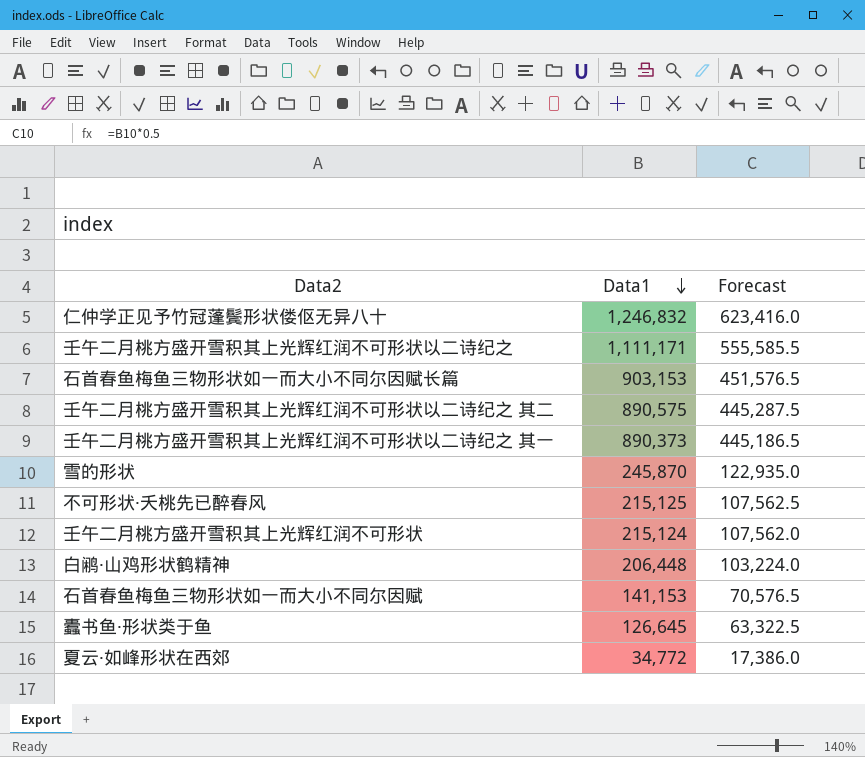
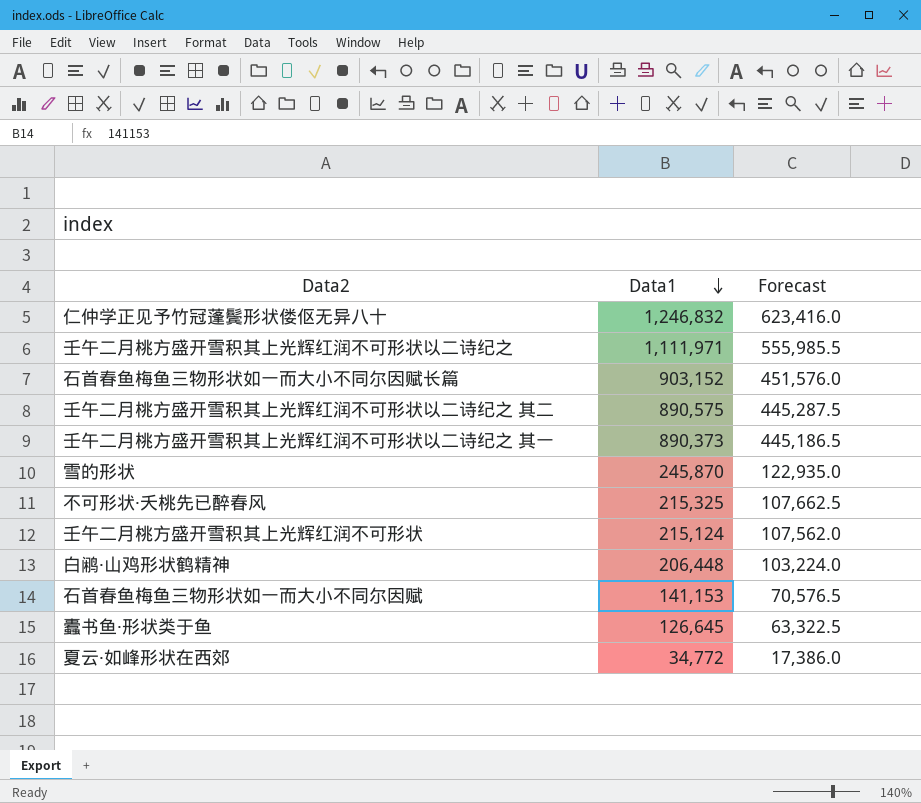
壬午二月桃方盛开雪积其上光辉红润不可形状以二诗纪之 | Data1: 1,111,171 -> 1,111,971
壬午二月桃方盛开雪积其上光辉红润不可形状以二诗纪之 | Forecast: 555,585.5 -> 555,985.5
石首春鱼梅鱼三物形状如一而大小不同尔因赋长篇 | Data1: 903,153 -> 903,152
石首春鱼梅鱼三物形状如一而大小不同尔因赋长篇 | Forecast: 451,576.5 -> 451,576.0
不可形状·夭桃先已醉春风 | Data1: 215,125 -> 215,325
不可形状·夭桃先已醉春风 | Forecast: 107,562.5 -> 107,662.5

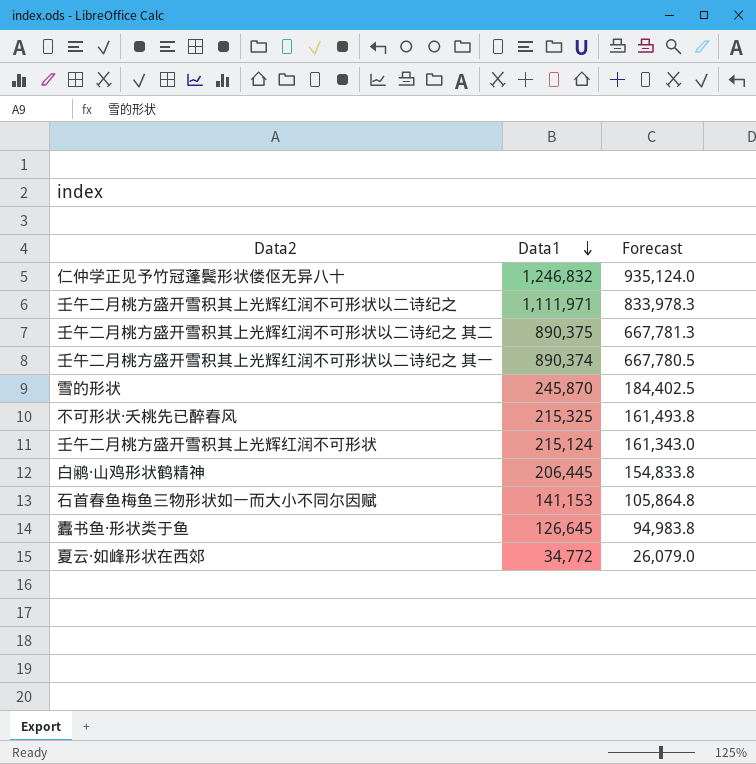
column Forecast | formula: [Data1] * 0.5 -> [Data1] * 0.75
row 石首春鱼梅鱼三物形状如一而大小不同尔因赋长篇: 903,152 | 451,576.0 -> none
壬午二月桃方盛开雪积其上光辉红润不可形状以二诗纪之 其二 | Data1: 890,575 -> 890,375
壬午二月桃方盛开雪积其上光辉红润不可形状以二诗纪之 其一 | Data1: 890,373 -> 890,374
白鹇·山鸡形状鹤精神 | Data1: 206,448 -> 206,445

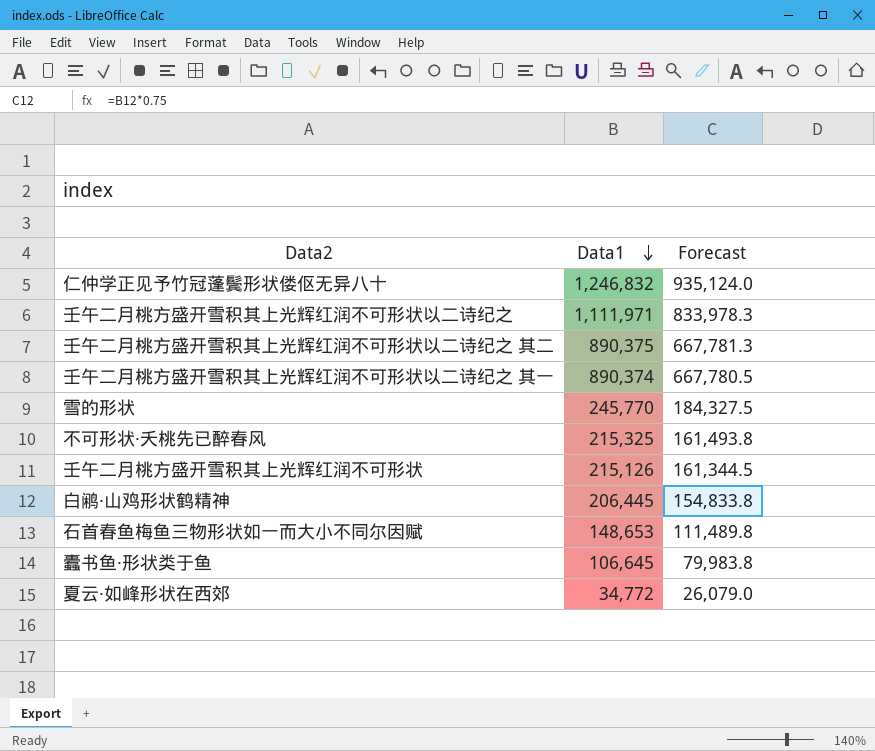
雪的形状 | Data1: 245,870 -> 245,770
雪的形状 | Forecast: 184,402.5 -> 184,327.5
壬午二月桃方盛开雪积其上光辉红润不可形状 | Data1: 215,124 -> 215,126
壬午二月桃方盛开雪积其上光辉红润不可形状 | Forecast: 161,343.0 -> 161,344.5
石首春鱼梅鱼三物形状如一而大小不同尔因赋 | Data1: 141,153 -> 148,653
石首春鱼梅鱼三物形状如一而大小不同尔因赋 | Forecast: 105,864.8 -> 111,489.8
蠹书鱼·形状类于鱼 | Data1: 126,645 -> 106,645
蠹书鱼·形状类于鱼 | Forecast: 94,983.8 -> 79,983.8

